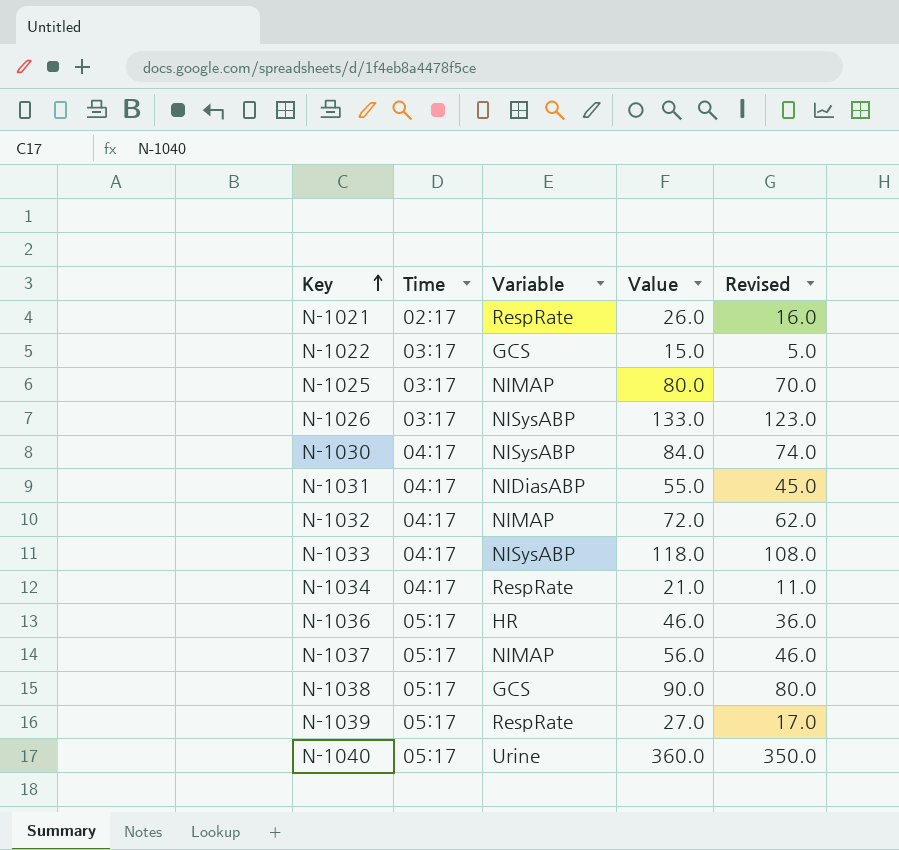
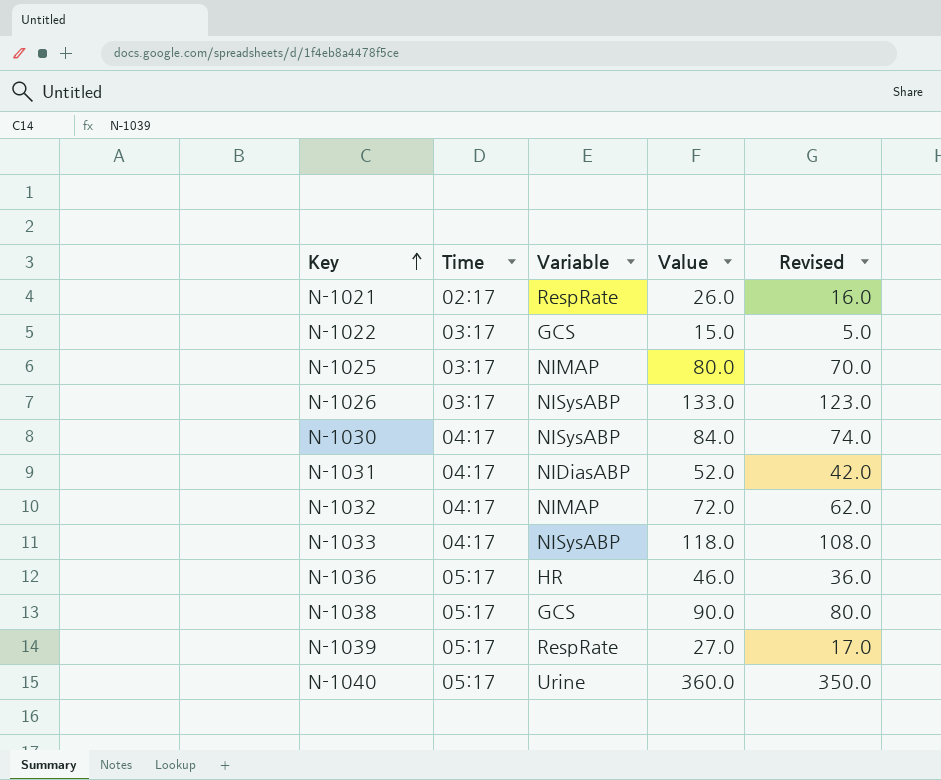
row N-1034: 04:17 | RespRate | 21.0 | 11.0 -> none
row N-1037: 05:17 | NIMAP | 56.0 | 46.0 -> none
N-1031 | Value: 55.0 -> 52.0
N-1031 | Revised: 45.0 -> 42.0

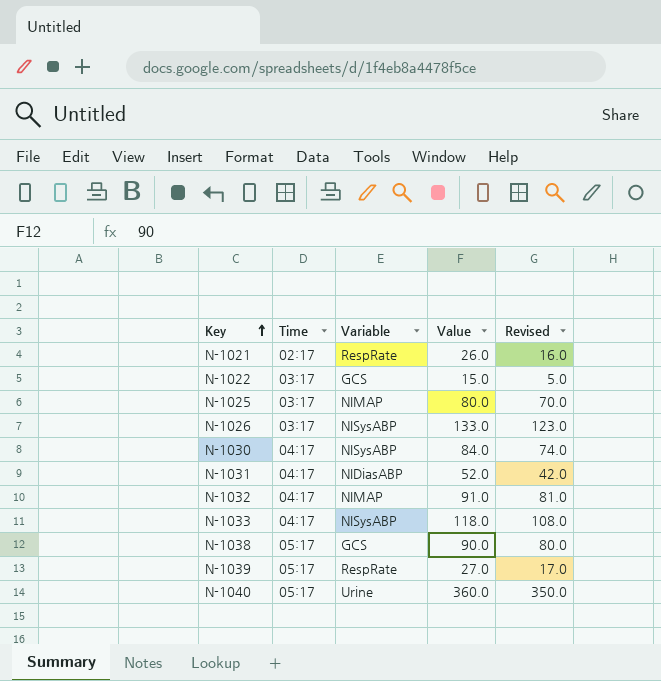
row N-1036: 05:17 | HR | 46.0 | 36.0 -> none
N-1032 | Value: 72.0 -> 91.0
N-1032 | Revised: 62.0 -> 81.0

